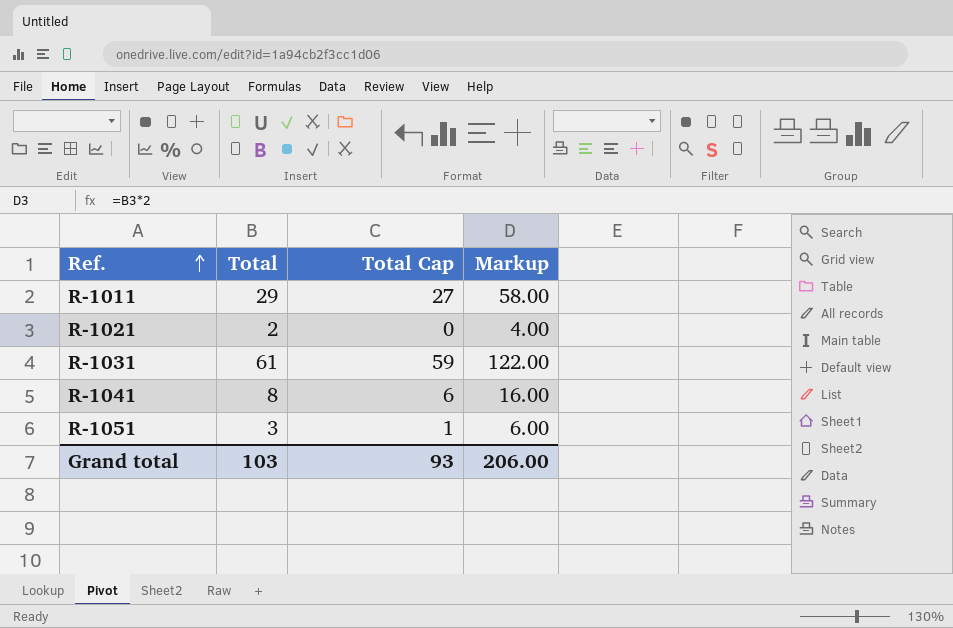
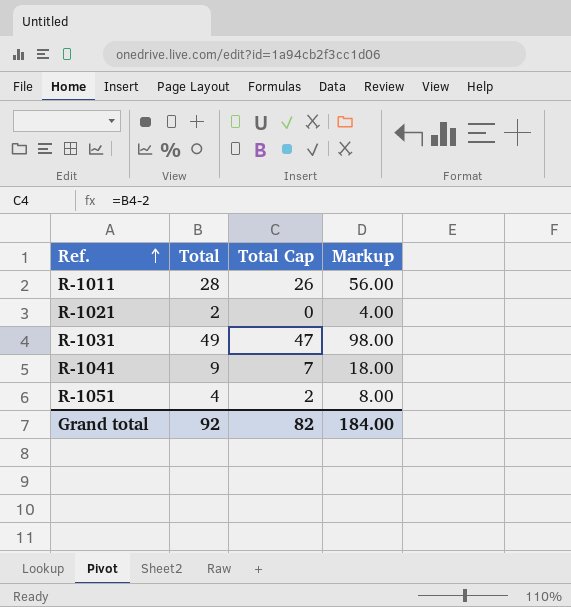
R-1011 | Total: 29 -> 28
R-1011 | Total Cap: 27 -> 26
R-1011 | Markup: 58.00 -> 56.00
R-1031 | Total: 61 -> 49
R-1031 | Total Cap: 59 -> 47
R-1031 | Markup: 122.00 -> 98.00
R-1041 | Total: 8 -> 9
R-1041 | Total Cap: 6 -> 7
R-1041 | Markup: 16.00 -> 18.00
R-1051 | Total: 3 -> 4
R-1051 | Total Cap: 1 -> 2
R-1051 | Markup: 6.00 -> 8.00
Grand total | Total: 103 -> 92
Grand total | Total Cap: 93 -> 82
Grand total | Markup: 206.00 -> 184.00

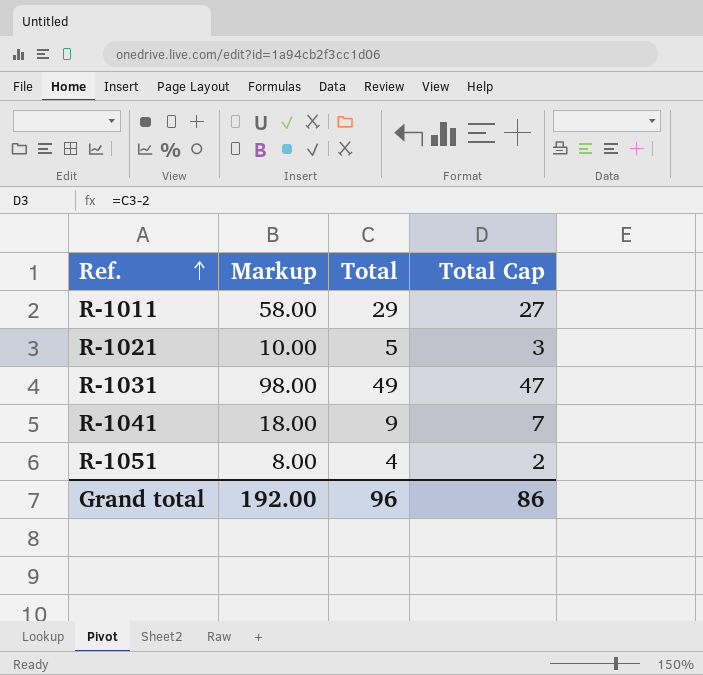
column Markup | position: 4 -> 2
R-1011 | Markup: 56.00 -> 58.00
R-1011 | Total: 28 -> 29
R-1011 | Total Cap: 26 -> 27
R-1021 | Markup: 4.00 -> 10.00
R-1021 | Total: 2 -> 5
R-1021 | Total Cap: 0 -> 3
Grand total | Markup: 184.00 -> 192.00
Grand total | Total: 92 -> 96
Grand total | Total Cap: 82 -> 86

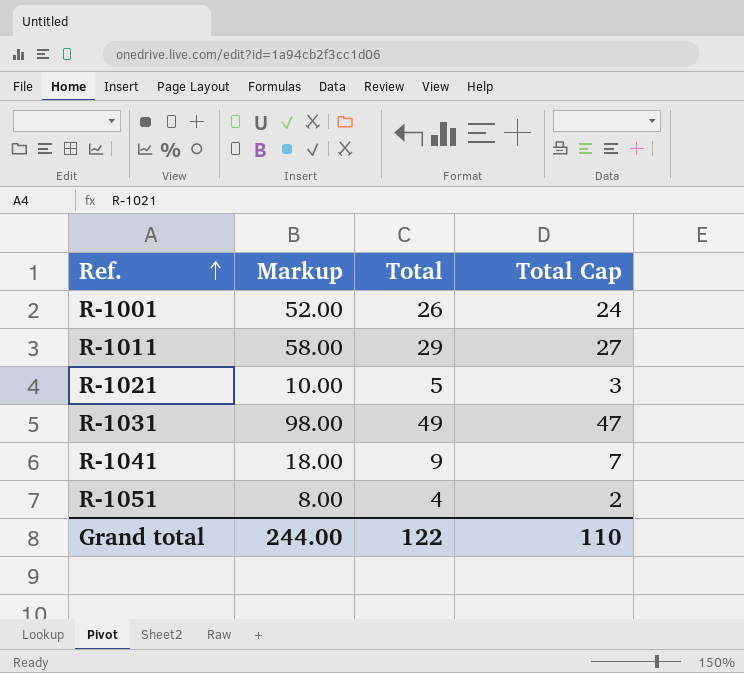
row R-1001: none -> 52.00 | 26 | 24
Grand total | Markup: 192.00 -> 244.00
Grand total | Total: 96 -> 122
Grand total | Total Cap: 86 -> 110

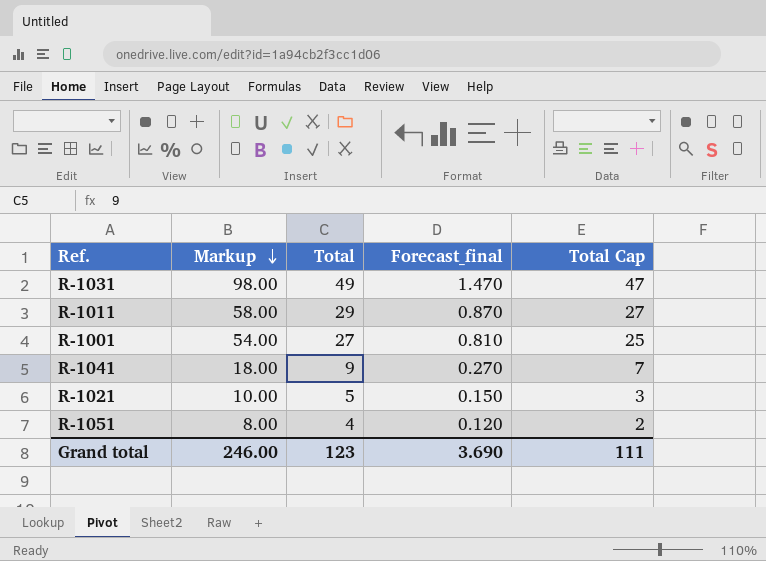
row order: Ref. ascending -> Markup descending
column Forecast_final | formula: none -> [Total] * 0.03
R-1001 | Markup: 52.00 -> 54.00
R-1001 | Total: 26 -> 27
R-1001 | Total Cap: 24 -> 25
Grand total | Markup: 244.00 -> 246.00
Grand total | Total: 122 -> 123
Grand total | Total Cap: 110 -> 111

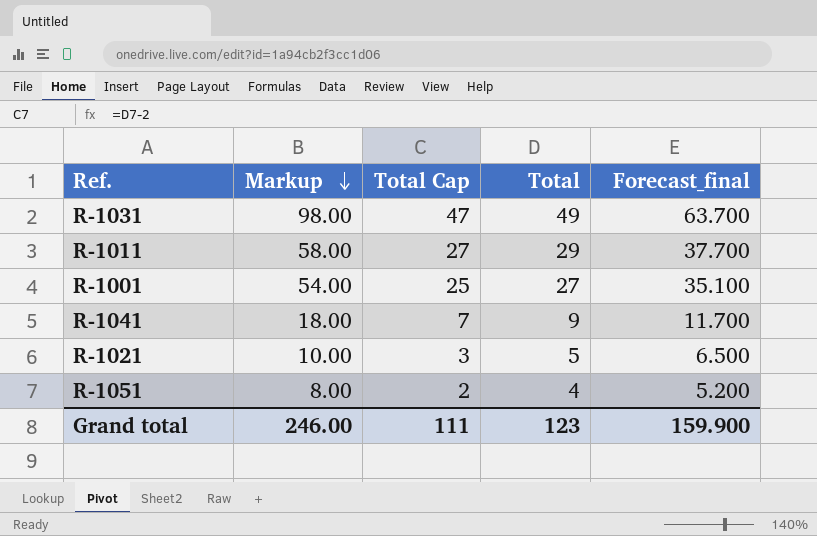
column Total Cap | position: 5 -> 3
column Forecast_final | formula: [Total] * 0.03 -> [Total] * 1.3
Grand total | Forecast_final: 3.690 -> 159.900

